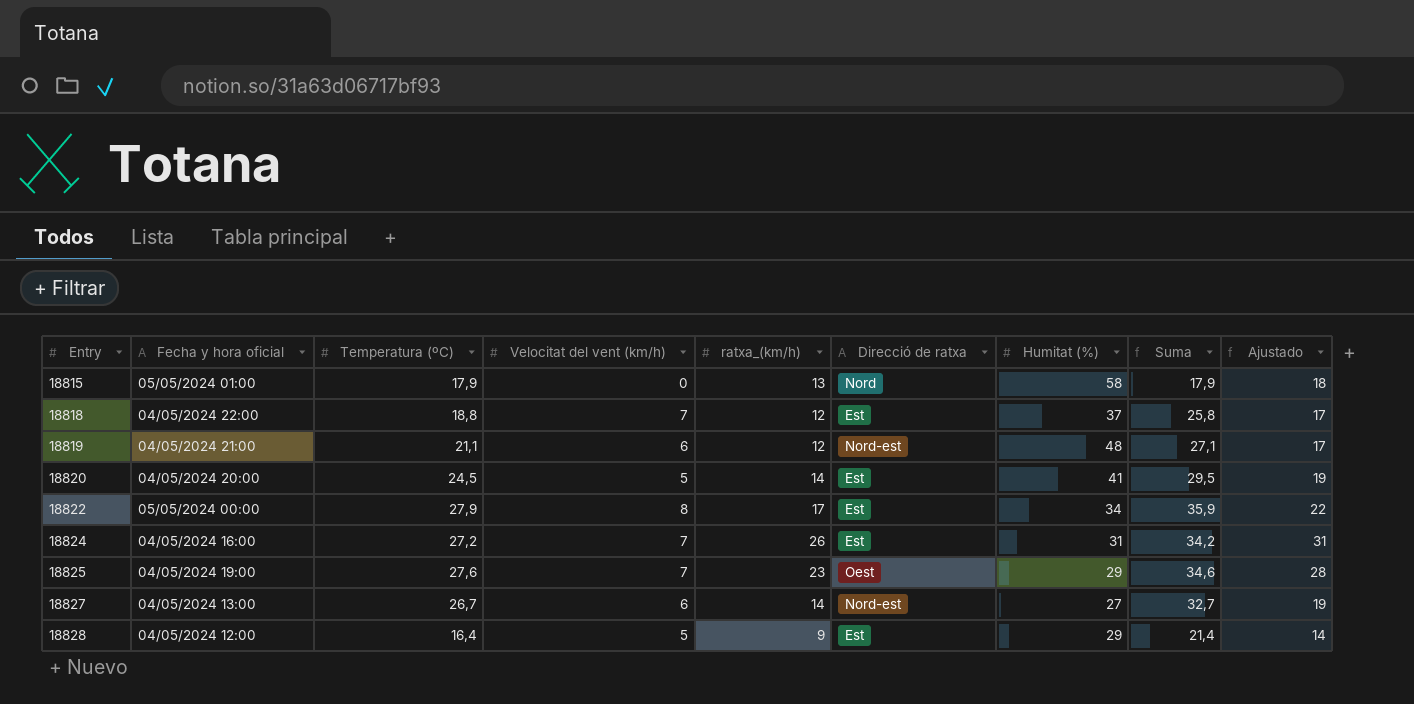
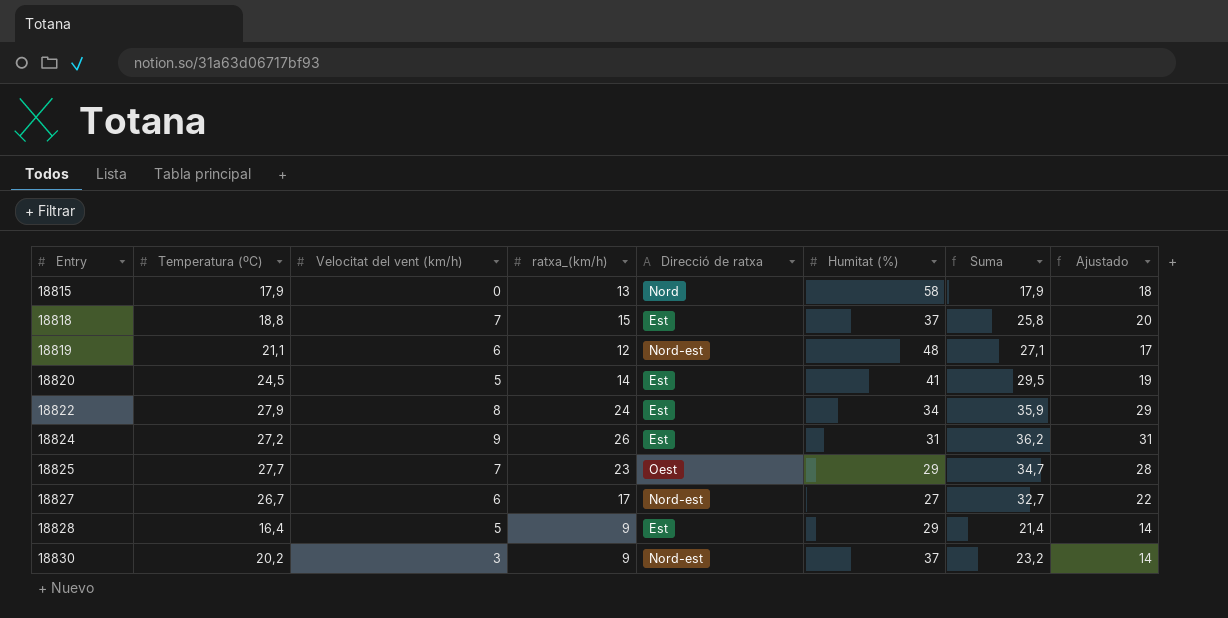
column Fecha y hora oficial | position: 2 -> none
18818 | ratxa_(km/h): 12 -> 15
18818 | Ajustado: 17 -> 20
18822 | ratxa_(km/h): 17 -> 24
18822 | Ajustado: 22 -> 29
18824 | Velocitat del vent (km/h): 7 -> 9
18824 | Suma: 34,2 -> 36,2
18825 | Temperatura (ºC): 27,6 -> 27,7
18825 | Suma: 34,6 -> 34,7
18827 | ratxa_(km/h): 14 -> 17
18827 | Ajustado: 19 -> 22
row 18830: none -> 20,2 | 3 | 9 | Nord-est | 37 | 23,2 | 14

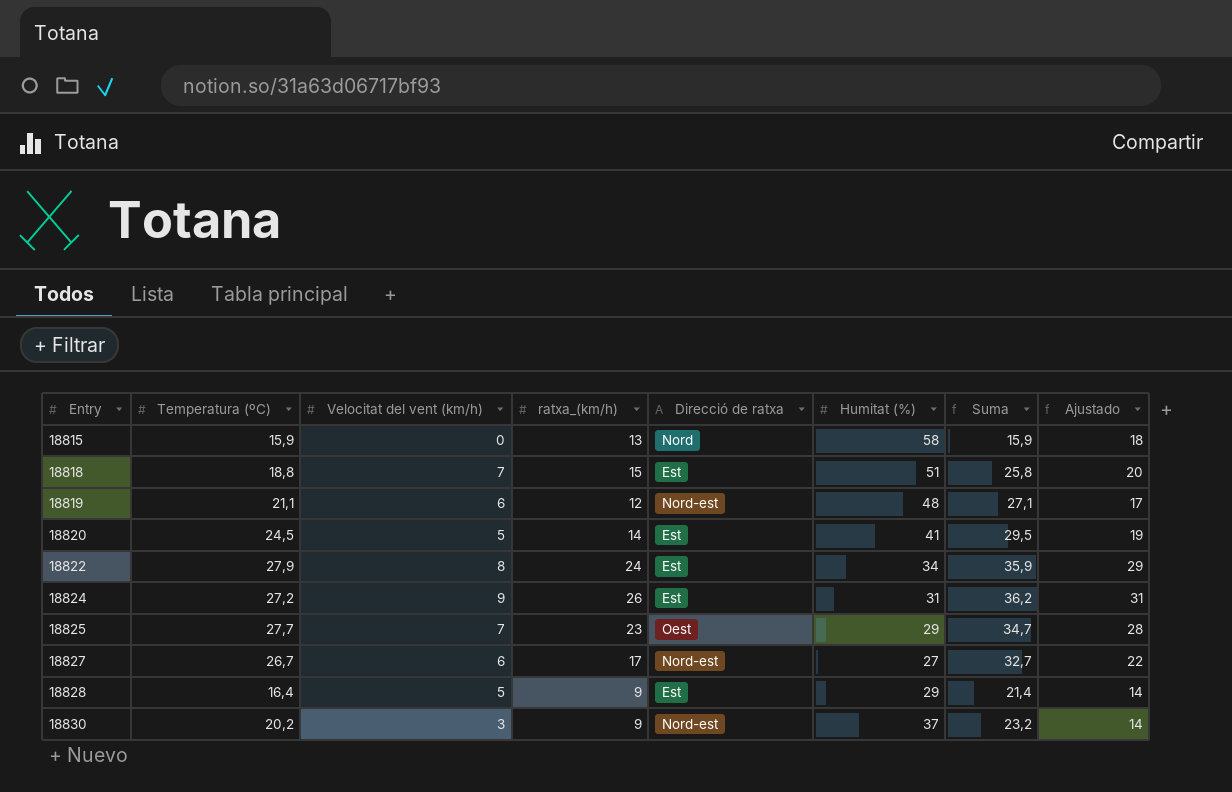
18815 | Temperatura (ºC): 17,9 -> 15,9
18815 | Suma: 17,9 -> 15,9
18818 | Humitat (%): 37 -> 51

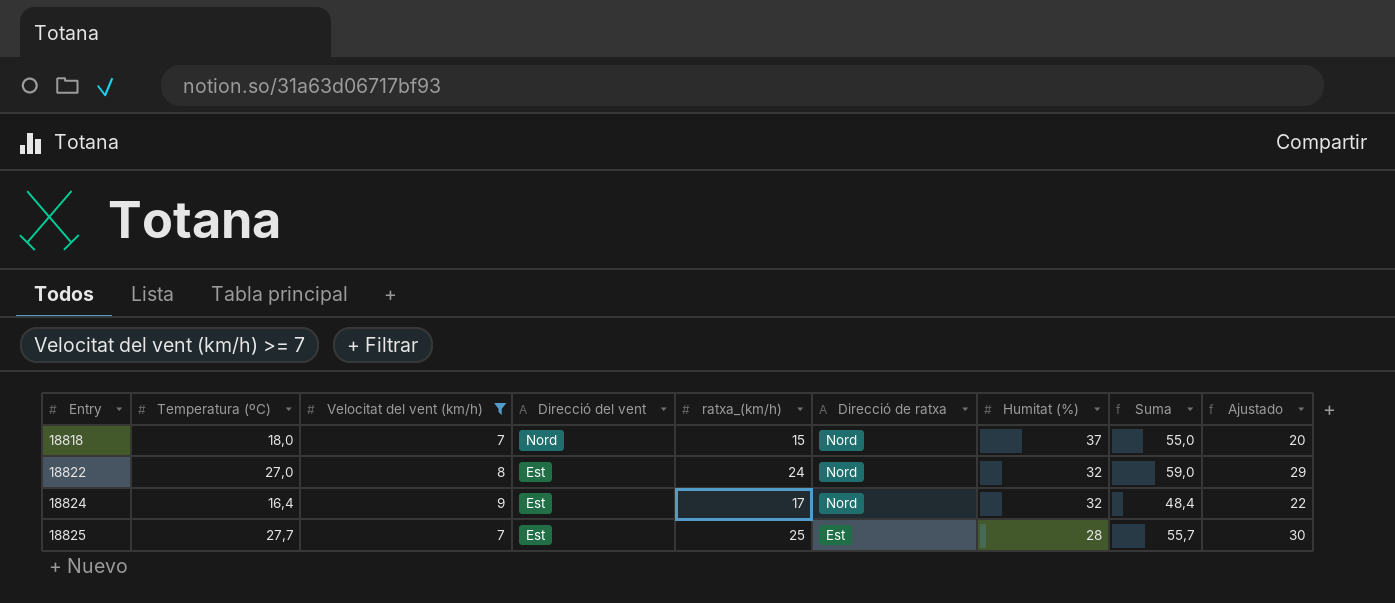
filter: none -> Velocitat del vent (km/h) >= 7
column Direcció del vent | position: none -> 4
column Suma | formula: [Temperatura (ºC)] + [Velocitat del vent (km/h)] -> [Temperatura (ºC)] + [Humitat (%)]
18818 | Temperatura (ºC): 18,8 -> 18,0
18818 | Direcció de ratxa: Est -> Nord
18818 | Humitat (%): 51 -> 37
18822 | Temperatura (ºC): 27,9 -> 27,0
18822 | Direcció de ratxa: Est -> Nord
18822 | Humitat (%): 34 -> 32
18824 | Temperatura (ºC): 27,2 -> 16,4
18824 | ratxa_(km/h): 26 -> 17
18824 | Direcció de ratxa: Est -> Nord
18824 | Humitat (%): 31 -> 32
18824 | Ajustado: 31 -> 22
18825 | ratxa_(km/h): 23 -> 25
18825 | Direcció de ratxa: Oest -> Est
18825 | Humitat (%): 29 -> 28
18825 | Ajustado: 28 -> 30

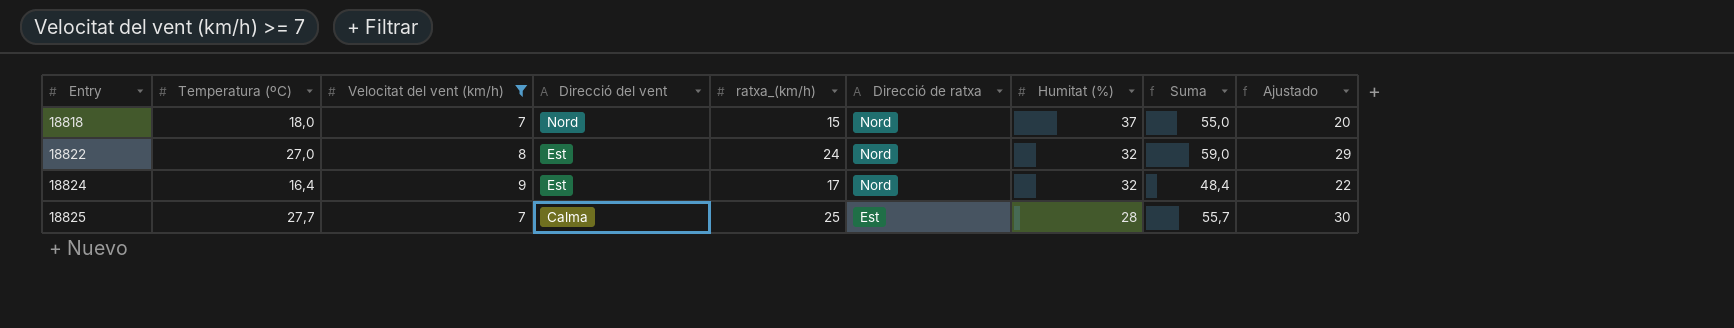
18825 | Direcció del vent: Est -> Calma

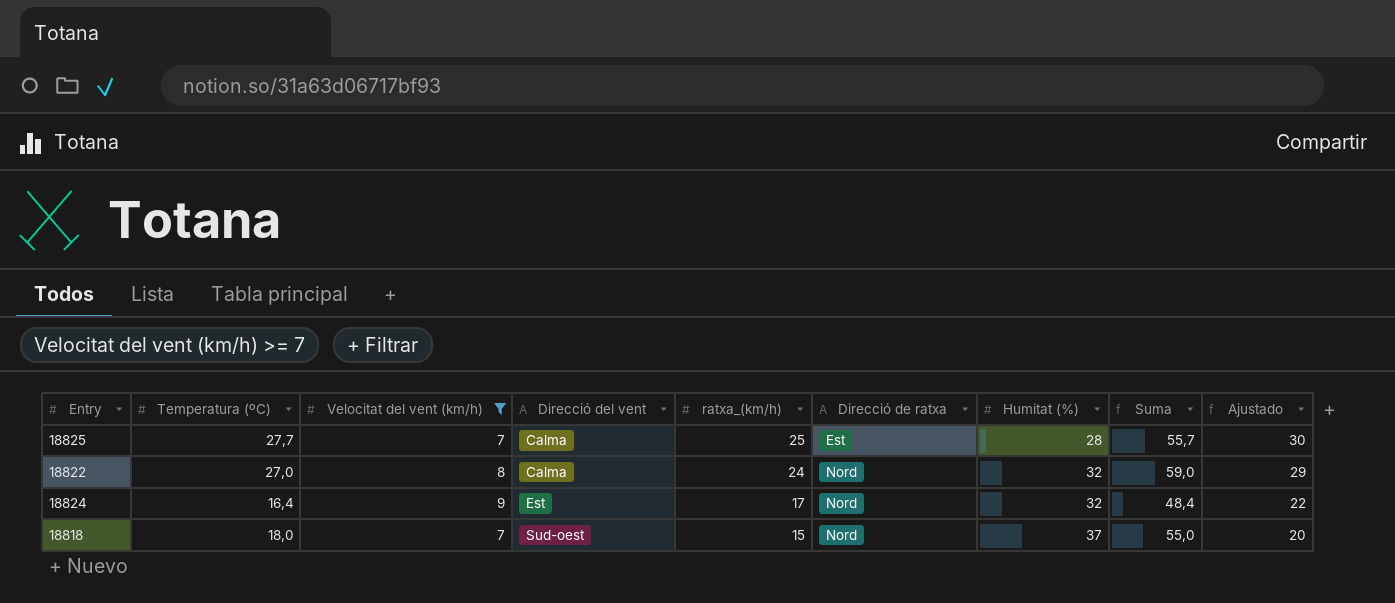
row order: Entry ascending -> Direcció del vent ascending
18822 | Direcció del vent: Est -> Calma
18818 | Direcció del vent: Nord -> Sud-oest

